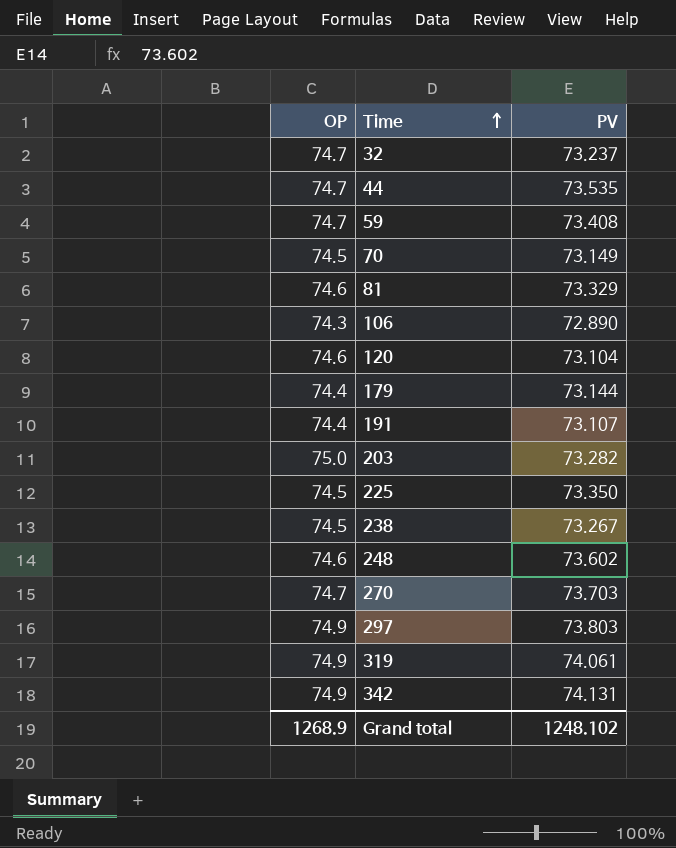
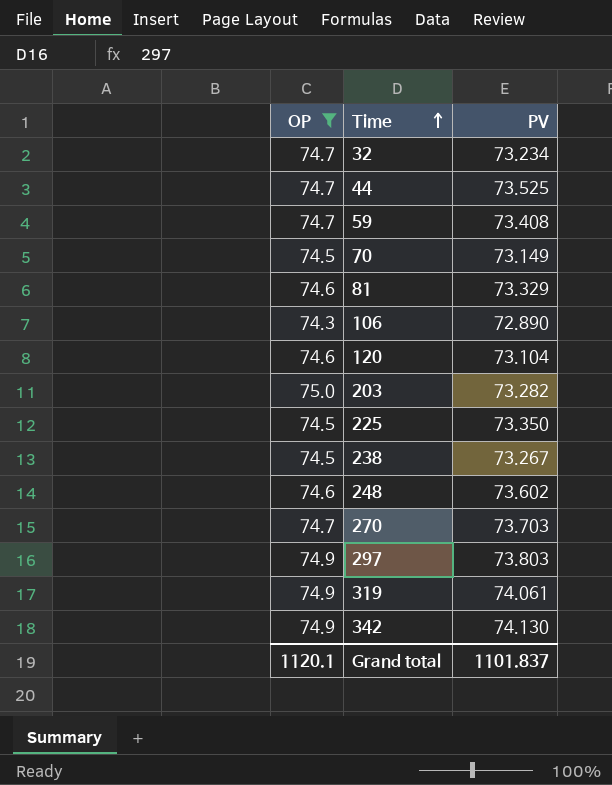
filter: none -> OP != 74.4
32 | PV: 73.237 -> 73.234
44 | PV: 73.535 -> 73.525
342 | PV: 74.131 -> 74.130
Grand total | OP: 1268.9 -> 1120.1
Grand total | PV: 1248.102 -> 1101.837

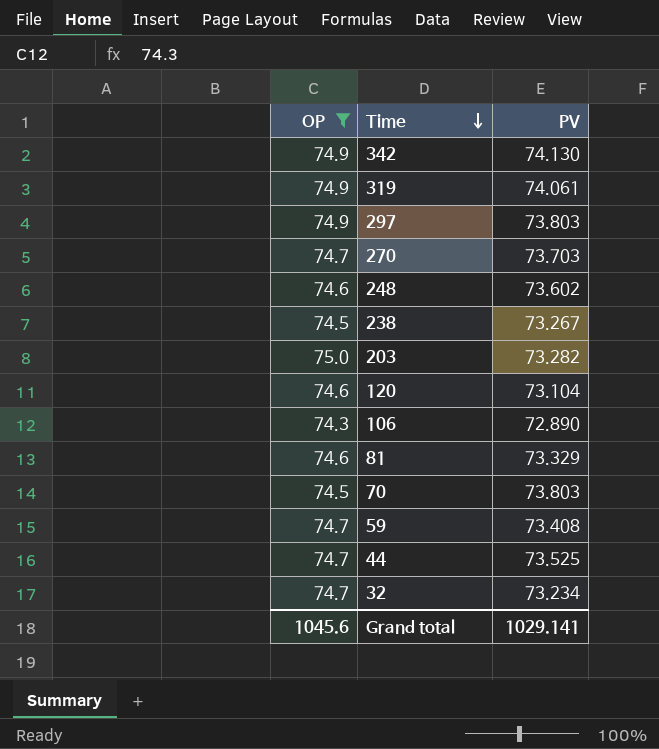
row order: Time ascending -> Time descending
row 225: 74.5 | 73.350 -> none
70 | PV: 73.149 -> 73.803
Grand total | OP: 1120.1 -> 1045.6
Grand total | PV: 1101.837 -> 1029.141

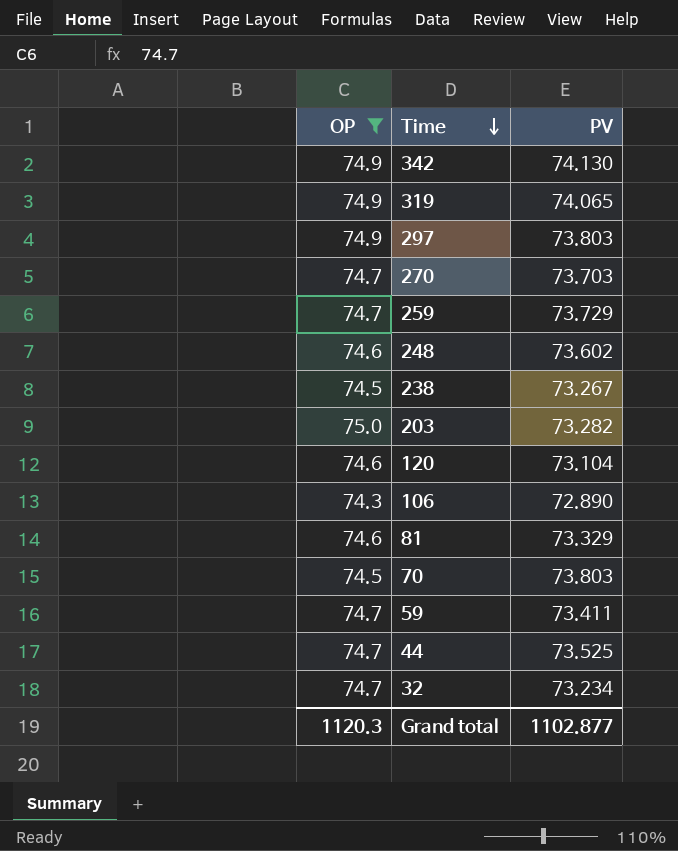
319 | PV: 74.061 -> 74.065
row 259: none -> 74.7 | 73.729
59 | PV: 73.408 -> 73.411
Grand total | OP: 1045.6 -> 1120.3
Grand total | PV: 1029.141 -> 1102.877

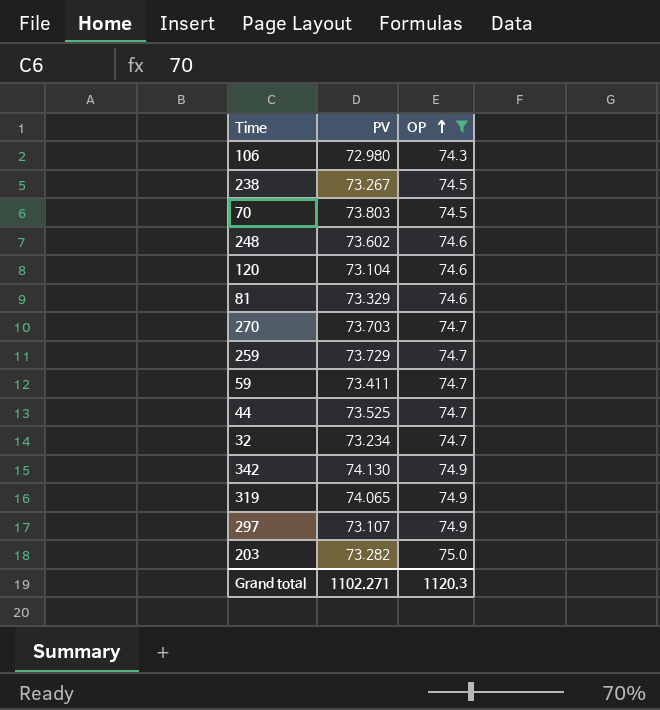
row order: Time descending -> OP ascending
column OP | position: 1 -> 3
106 | PV: 72.890 -> 72.980
297 | PV: 73.803 -> 73.107
Grand total | PV: 1102.877 -> 1102.271

